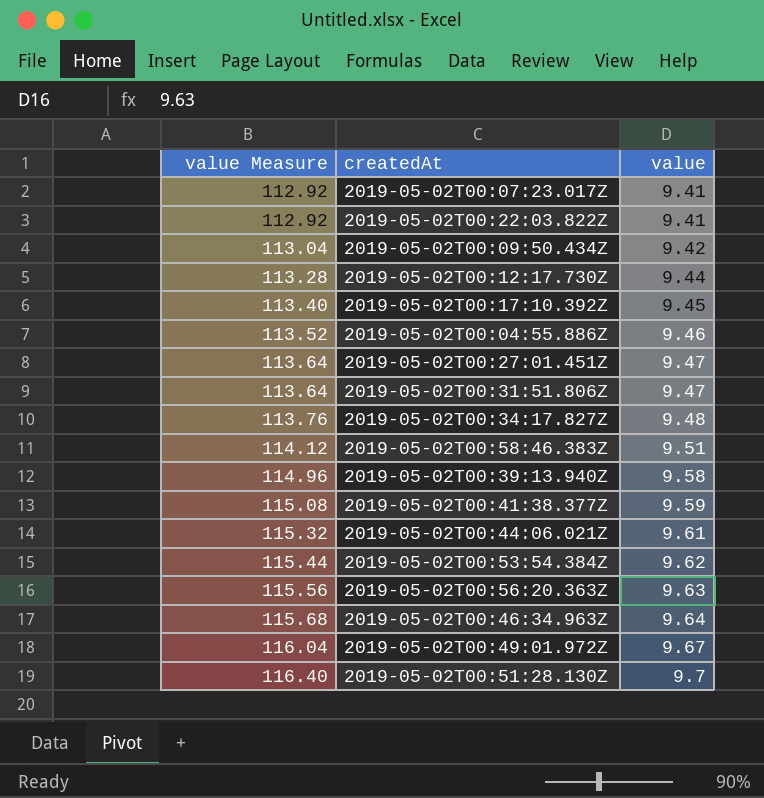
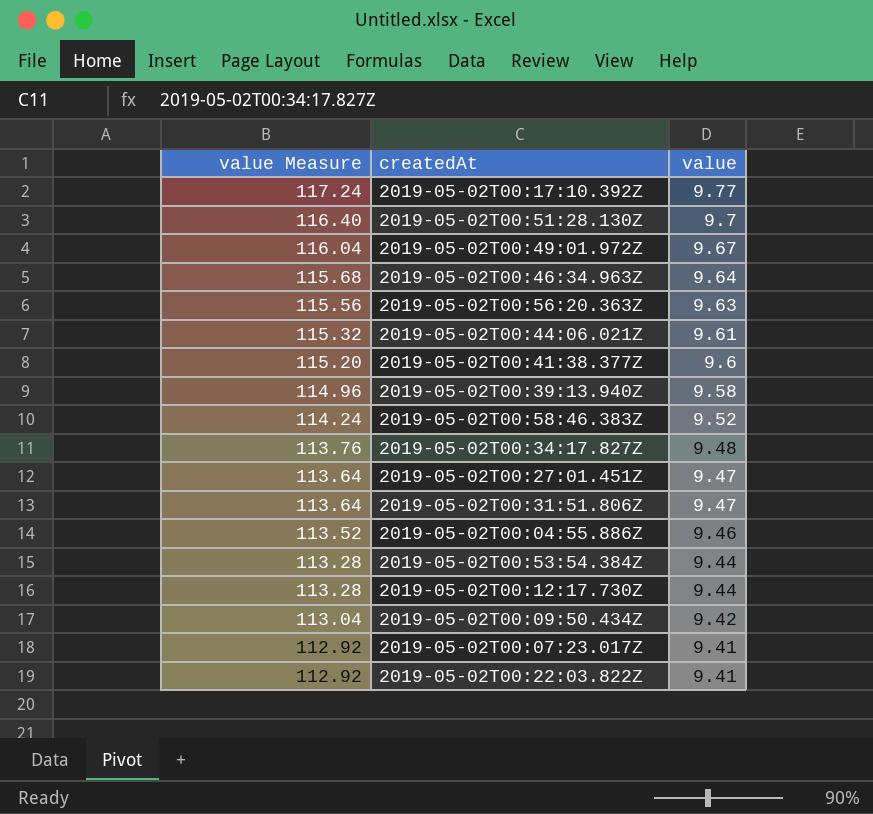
row order: value Measure ascending -> value Measure descending
2019-05-02T00:17:10.392Z | value Measure: 113.40 -> 117.24
2019-05-02T00:17:10.392Z | value: 9.45 -> 9.77
2019-05-02T00:41:38.377Z | value Measure: 115.08 -> 115.20
2019-05-02T00:41:38.377Z | value: 9.59 -> 9.6
2019-05-02T00:58:46.383Z | value Measure: 114.12 -> 114.24
2019-05-02T00:58:46.383Z | value: 9.51 -> 9.52
2019-05-02T00:53:54.384Z | value Measure: 115.44 -> 113.28
2019-05-02T00:53:54.384Z | value: 9.62 -> 9.44

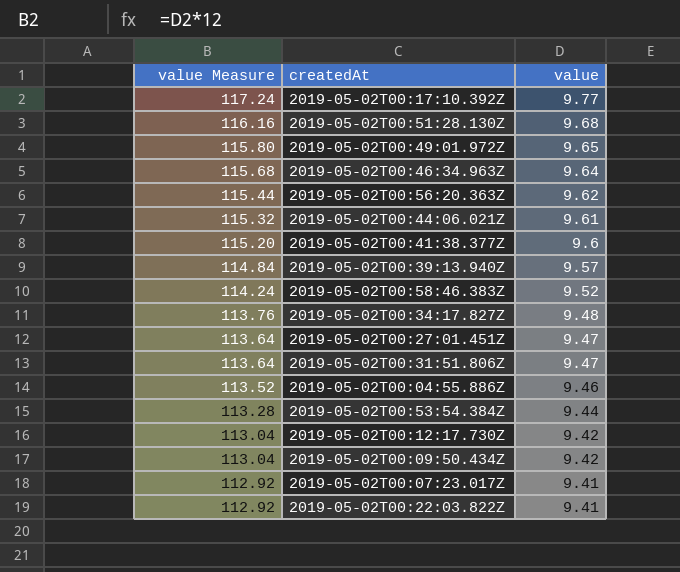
2019-05-02T00:51:28.130Z | value Measure: 116.40 -> 116.16
2019-05-02T00:51:28.130Z | value: 9.7 -> 9.68
2019-05-02T00:49:01.972Z | value Measure: 116.04 -> 115.80
2019-05-02T00:49:01.972Z | value: 9.67 -> 9.65
2019-05-02T00:56:20.363Z | value Measure: 115.56 -> 115.44
2019-05-02T00:56:20.363Z | value: 9.63 -> 9.62
2019-05-02T00:39:13.940Z | value Measure: 114.96 -> 114.84
2019-05-02T00:39:13.940Z | value: 9.58 -> 9.57
2019-05-02T00:12:17.730Z | value Measure: 113.28 -> 113.04
2019-05-02T00:12:17.730Z | value: 9.44 -> 9.42

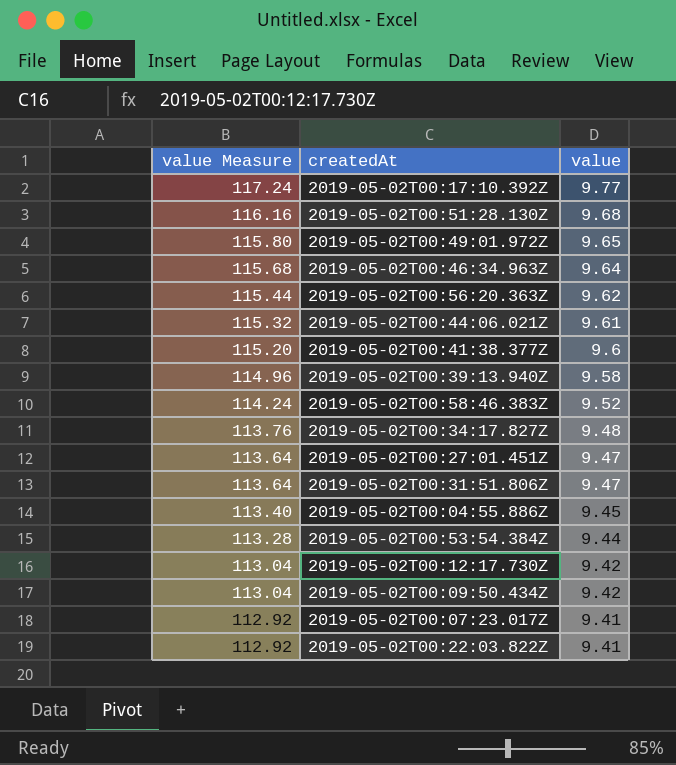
2019-05-02T00:39:13.940Z | value Measure: 114.84 -> 114.96
2019-05-02T00:39:13.940Z | value: 9.57 -> 9.58
2019-05-02T00:04:55.886Z | value Measure: 113.52 -> 113.40
2019-05-02T00:04:55.886Z | value: 9.46 -> 9.45

